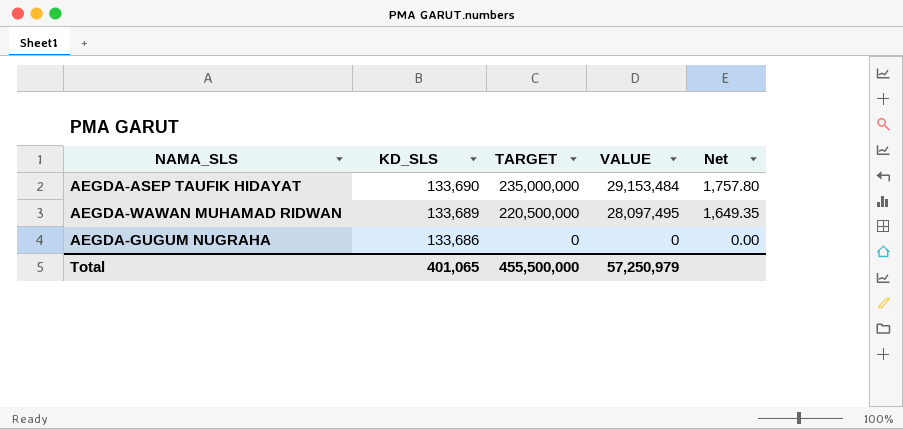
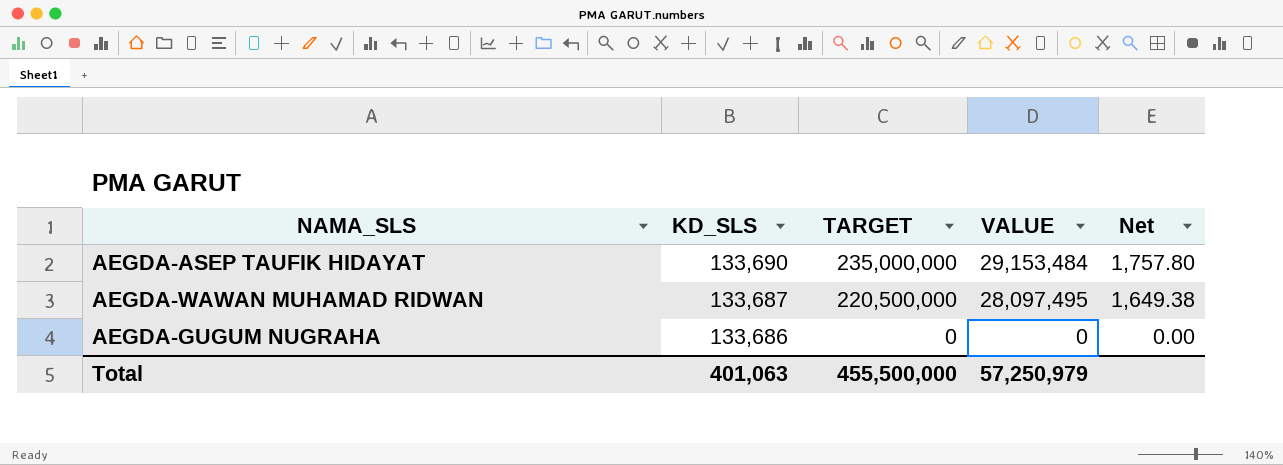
AEGDA-WAWAN MUHAMAD RIDWAN | KD_SLS: 133,689 -> 133,687
AEGDA-WAWAN MUHAMAD RIDWAN | Net: 1,649.35 -> 1,649.38
Total | KD_SLS: 401,065 -> 401,063

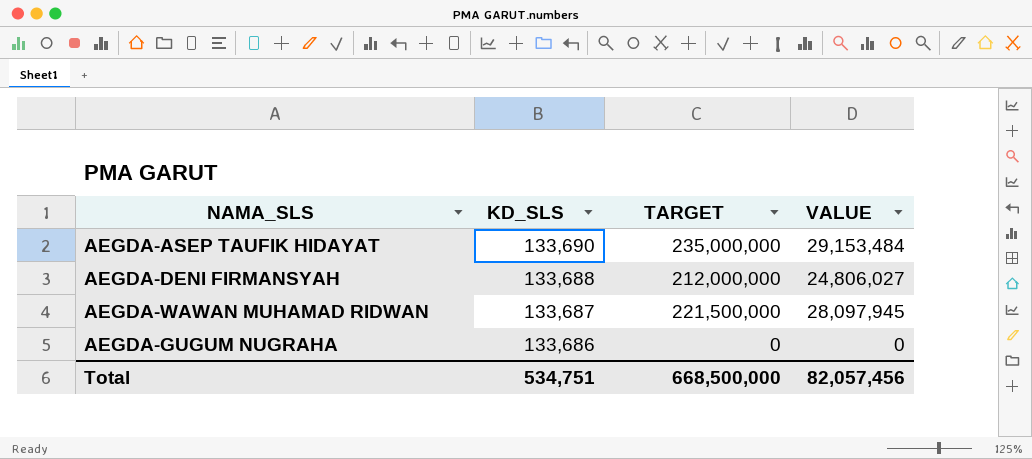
column Net | formula: [TARGET] / [KD_SLS] -> none
row AEGDA-DENI FIRMANSYAH: none -> 133,688 | 212,000,000 | 24,806,027
AEGDA-WAWAN MUHAMAD RIDWAN | TARGET: 220,500,000 -> 221,500,000
AEGDA-WAWAN MUHAMAD RIDWAN | VALUE: 28,097,495 -> 28,097,945
Total | KD_SLS: 401,063 -> 534,751
Total | TARGET: 455,500,000 -> 668,500,000
Total | VALUE: 57,250,979 -> 82,057,456

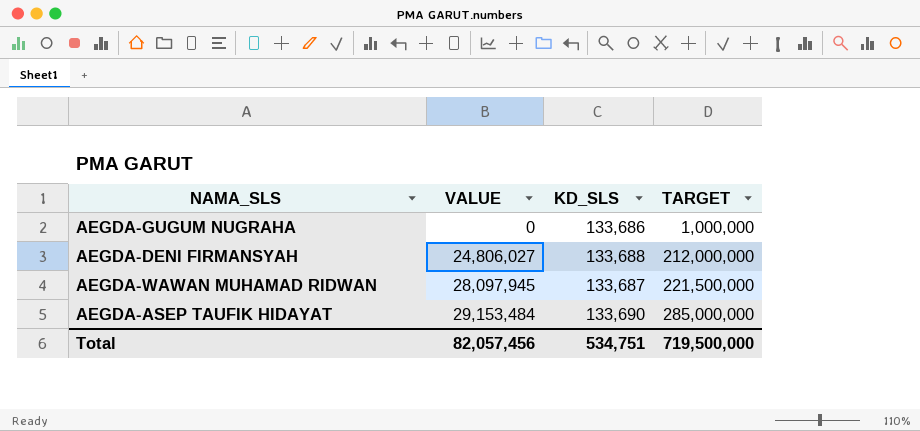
row order: KD_SLS descending -> VALUE ascending
column VALUE | position: 4 -> 2
AEGDA-GUGUM NUGRAHA | TARGET: 0 -> 1,000,000
AEGDA-ASEP TAUFIK HIDAYAT | TARGET: 235,000,000 -> 285,000,000
Total | TARGET: 668,500,000 -> 719,500,000

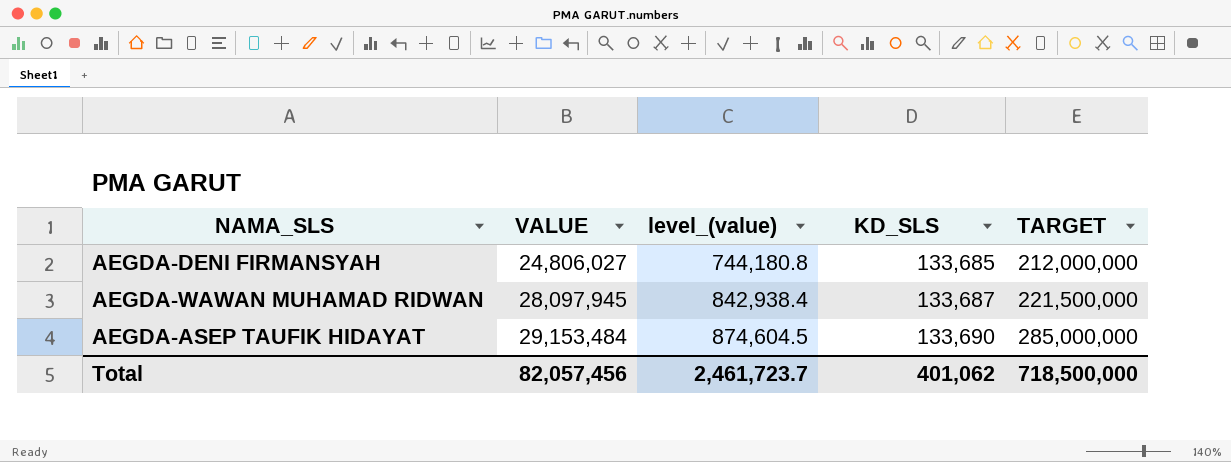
column level_(value) | formula: none -> [VALUE] * 0.03
row AEGDA-GUGUM NUGRAHA: 0 | 133,686 | 1,000,000 -> none
AEGDA-DENI FIRMANSYAH | KD_SLS: 133,688 -> 133,685
Total | KD_SLS: 534,751 -> 401,062
Total | TARGET: 719,500,000 -> 718,500,000

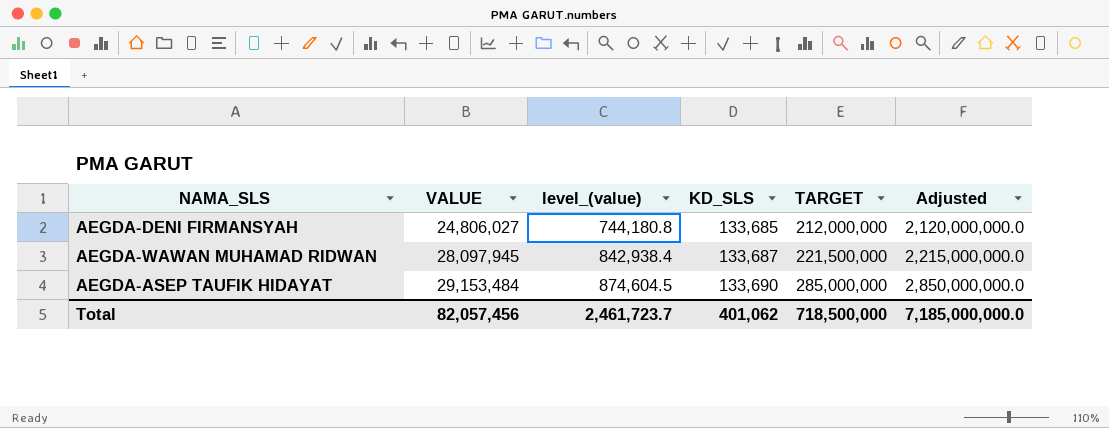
column Adjusted | formula: none -> [TARGET] * 10

